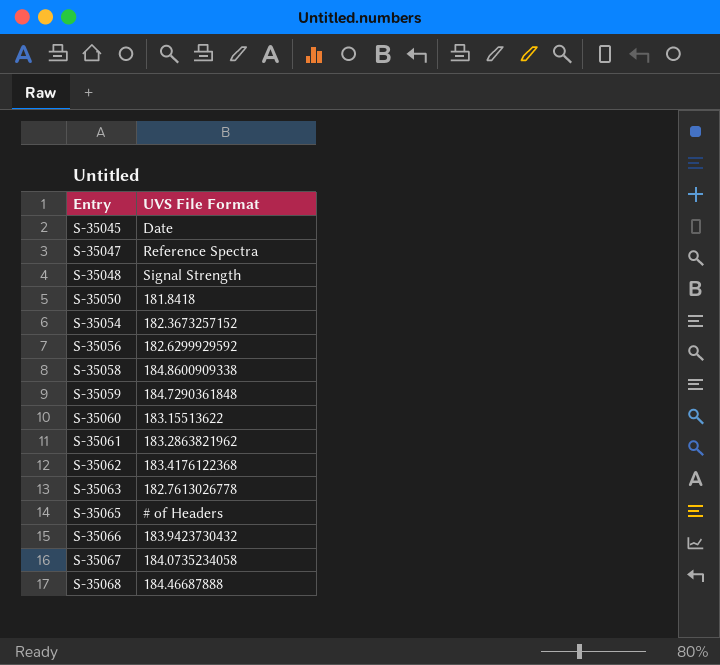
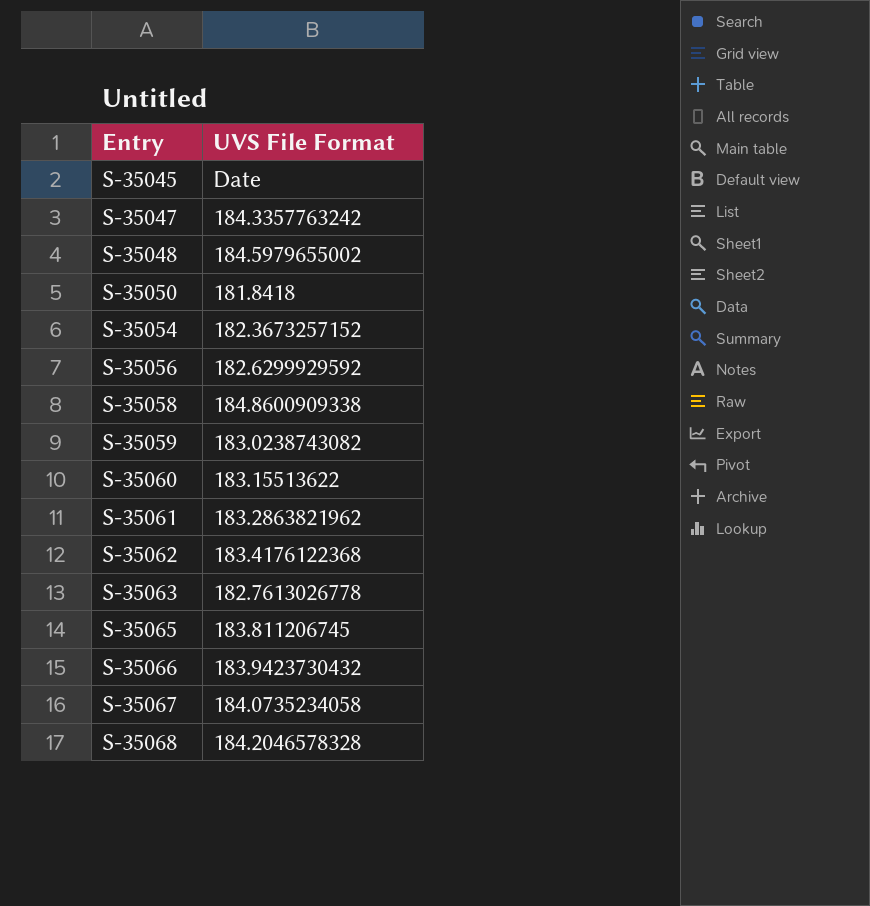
S-35047 | UVS File Format: Reference Spectra -> 184.3357763242
S-35048 | UVS File Format: Signal Strength -> 184.5979655002
S-35059 | UVS File Format: 184.7290361848 -> 183.0238743082
S-35065 | UVS File Format: # of Headers -> 183.811206745
S-35068 | UVS File Format: 184.46687888 -> 184.2046578328

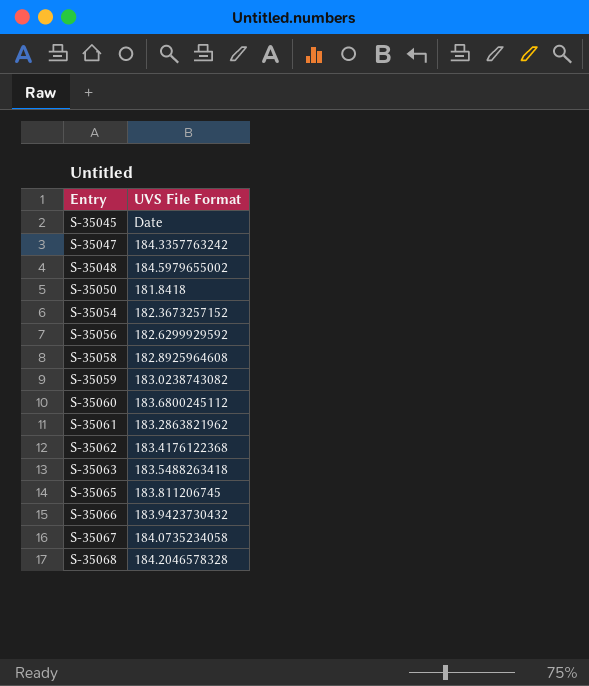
S-35058 | UVS File Format: 184.8600909338 -> 182.8925964608
S-35060 | UVS File Format: 183.15513622 -> 183.6800245112
S-35063 | UVS File Format: 182.7613026778 -> 183.5488263418

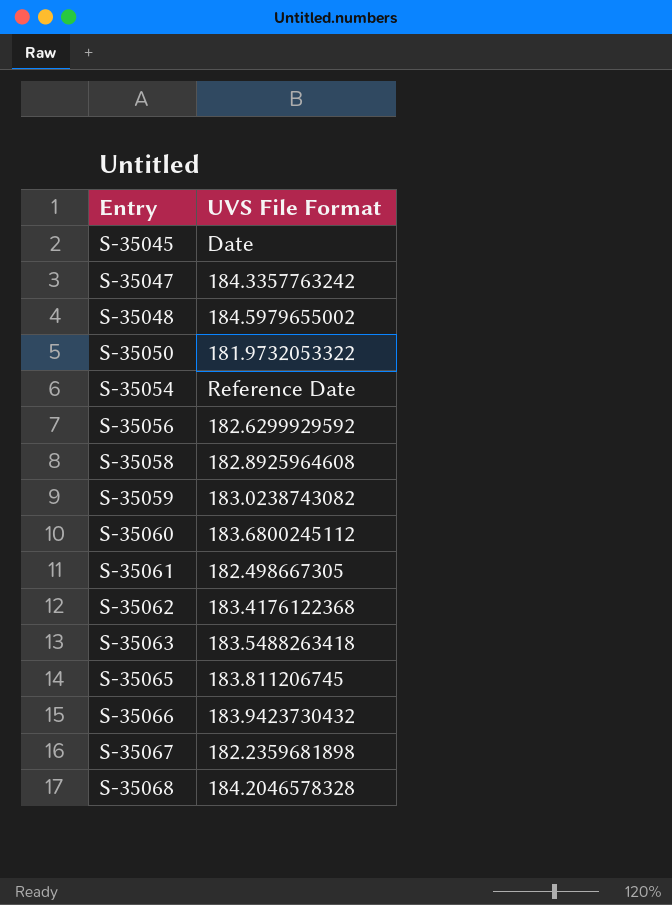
S-35050 | UVS File Format: 181.8418 -> 181.9732053322
S-35054 | UVS File Format: 182.3673257152 -> Reference Date
S-35061 | UVS File Format: 183.2863821962 -> 182.498667305
S-35067 | UVS File Format: 184.0735234058 -> 182.2359681898

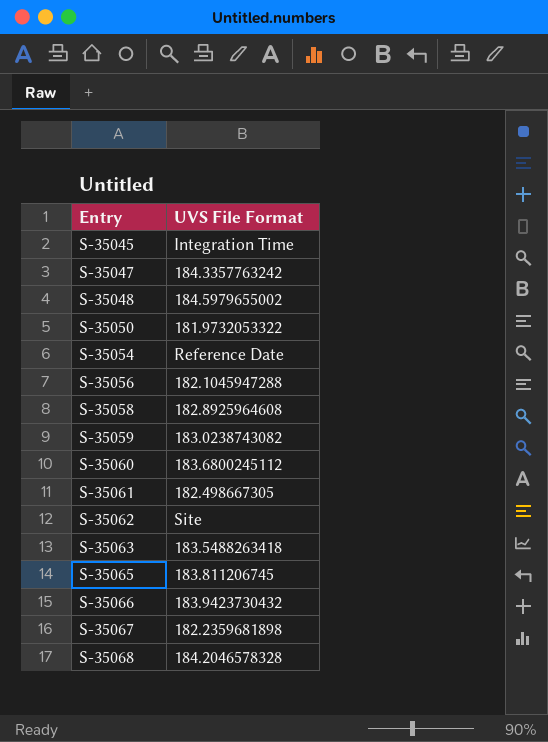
S-35045 | UVS File Format: Date -> Integration Time
S-35056 | UVS File Format: 182.6299929592 -> 182.1045947288
S-35062 | UVS File Format: 183.4176122368 -> Site

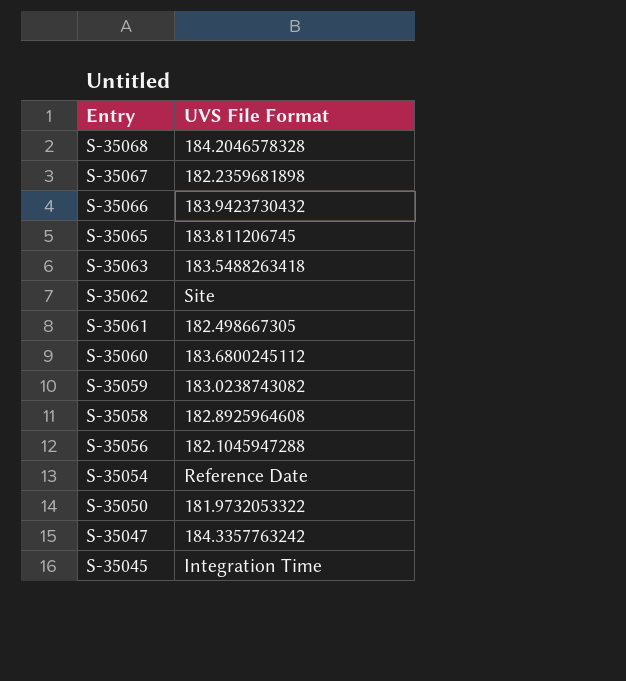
row order: Entry ascending -> Entry descending
row S-35048: 184.5979655002 -> none

